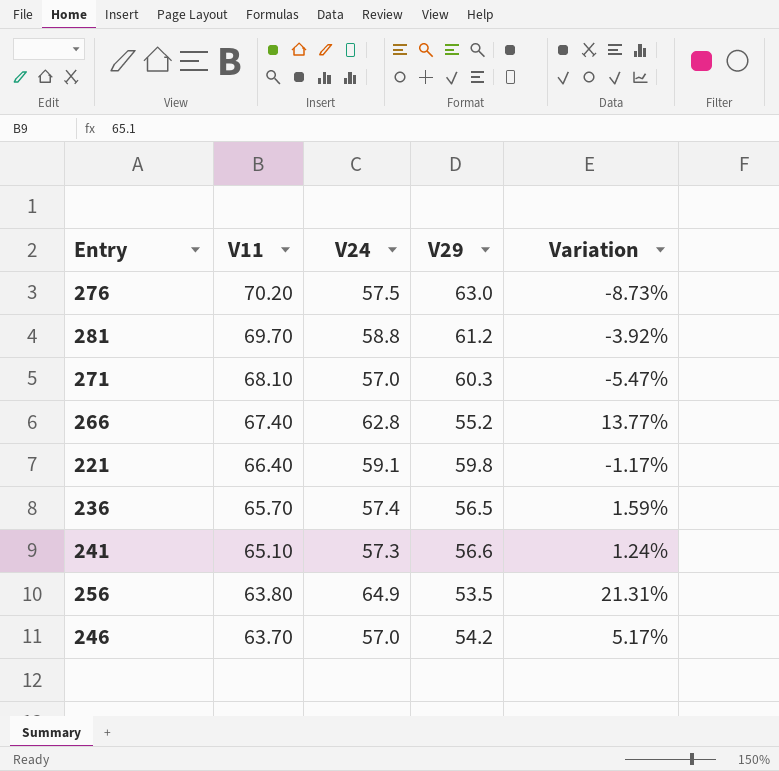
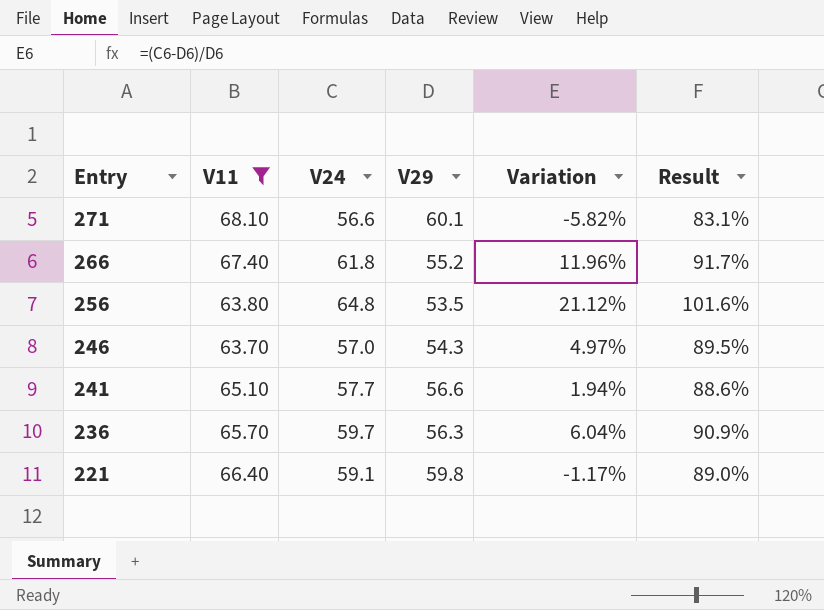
filter: none -> V11 <= 68.10
row order: V11 descending -> Entry descending
column Result | formula: none -> [V24] / [V11]
271 | V24: 57.0 -> 56.6
271 | V29: 60.3 -> 60.1
271 | Variation: -5.47% -> -5.82%
266 | V24: 62.8 -> 61.8
266 | Variation: 13.77% -> 11.96%
256 | V24: 64.9 -> 64.8
256 | Variation: 21.31% -> 21.12%
246 | V29: 54.2 -> 54.3
246 | Variation: 5.17% -> 4.97%
241 | V24: 57.3 -> 57.7
241 | Variation: 1.24% -> 1.94%
236 | V24: 57.4 -> 59.7
236 | V29: 56.5 -> 56.3
236 | Variation: 1.59% -> 6.04%

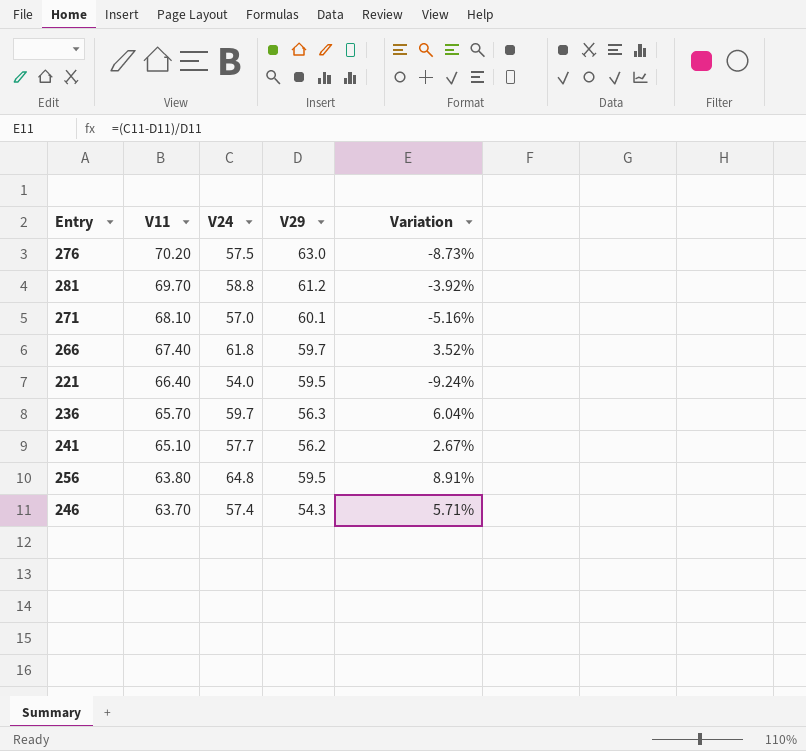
filter: V11 <= 68.10 -> none
row order: Entry descending -> V11 descending
column Result | formula: [V24] / [V11] -> none
271 | V24: 56.6 -> 57.0
271 | Variation: -5.82% -> -5.16%
266 | V29: 55.2 -> 59.7
266 | Variation: 11.96% -> 3.52%
221 | V24: 59.1 -> 54.0
221 | V29: 59.8 -> 59.5
221 | Variation: -1.17% -> -9.24%
241 | V29: 56.6 -> 56.2
241 | Variation: 1.94% -> 2.67%
256 | V29: 53.5 -> 59.5
256 | Variation: 21.12% -> 8.91%
246 | V24: 57.0 -> 57.4
246 | Variation: 4.97% -> 5.71%

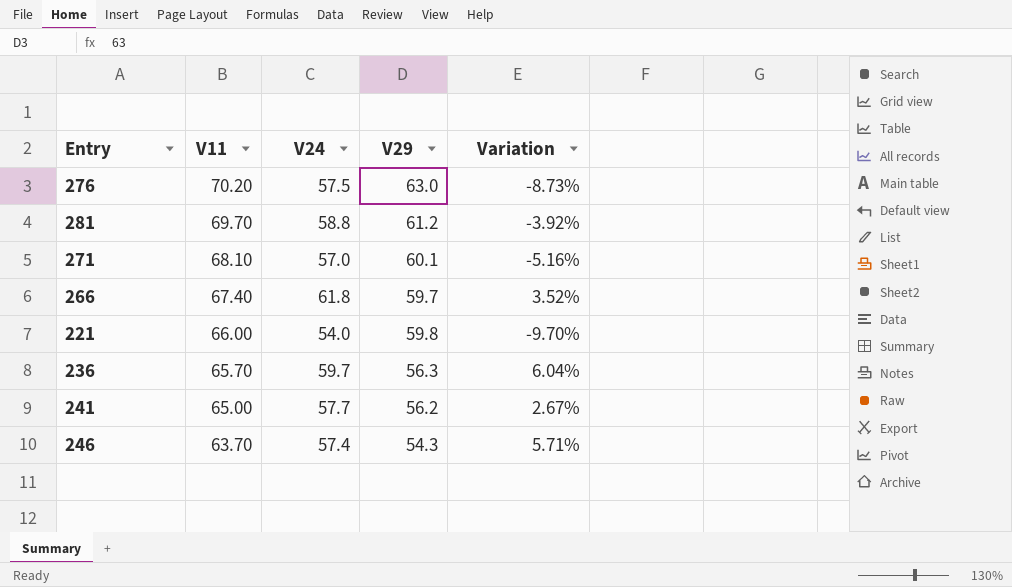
row 256: 63.80 | 64.8 | 59.5 | 8.91% -> none
221 | V11: 66.40 -> 66.00
221 | V29: 59.5 -> 59.8
221 | Variation: -9.24% -> -9.70%
241 | V11: 65.10 -> 65.00

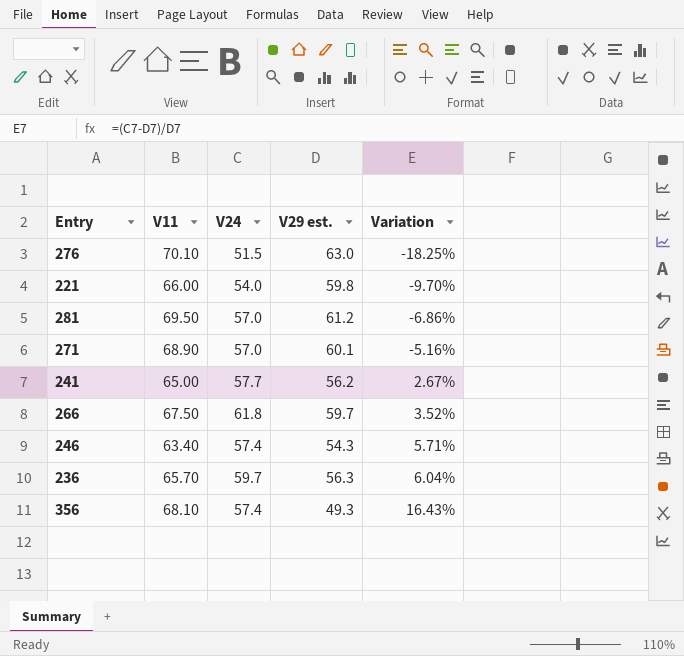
row order: V11 descending -> Variation ascending
column name: V29 -> V29 est.
276 | V11: 70.20 -> 70.10
276 | V24: 57.5 -> 51.5
276 | Variation: -8.73% -> -18.25%
281 | V11: 69.70 -> 69.50
281 | V24: 58.8 -> 57.0
281 | Variation: -3.92% -> -6.86%
271 | V11: 68.10 -> 68.90
266 | V11: 67.40 -> 67.50
246 | V11: 63.70 -> 63.40
row 356: none -> 68.10 | 57.4 | 49.3 | 16.43%

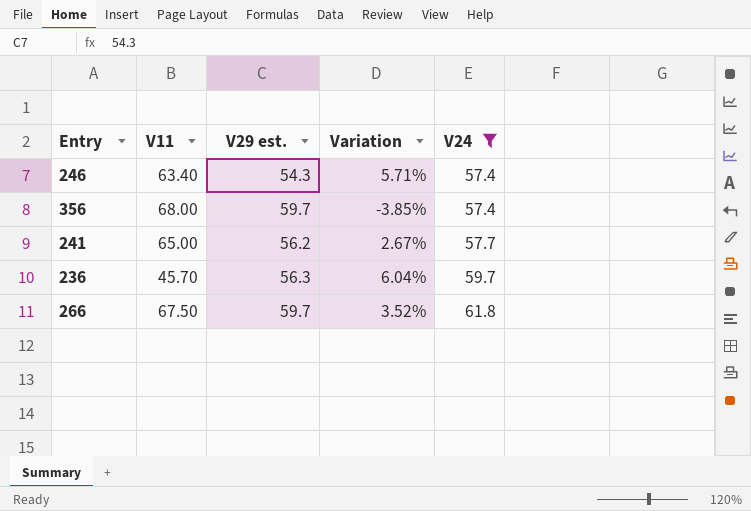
filter: none -> V24 >= 57.4
row order: Variation ascending -> V24 ascending
column V24 | position: 3 -> 5
356 | V11: 68.10 -> 68.00
356 | V29 est.: 49.3 -> 59.7
356 | Variation: 16.43% -> -3.85%
236 | V11: 65.70 -> 45.70

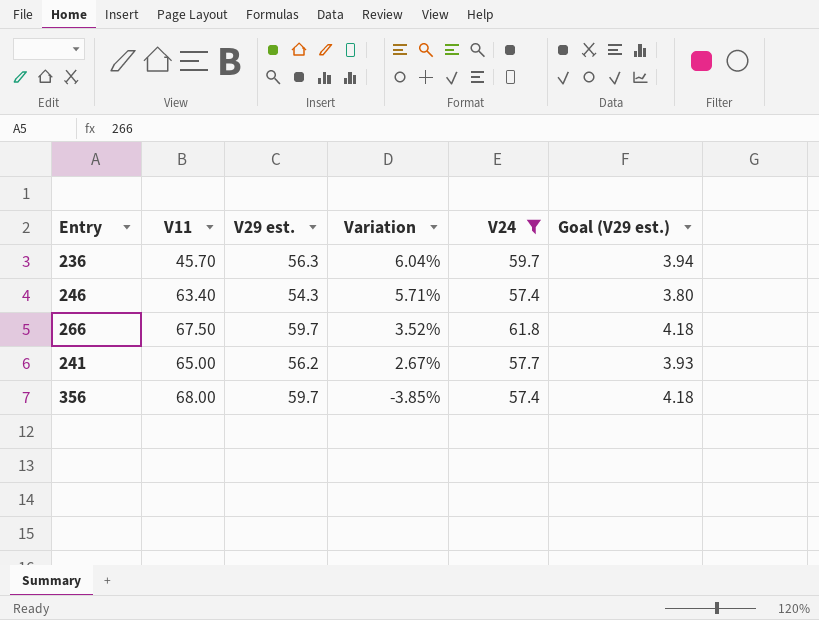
row order: V24 ascending -> Variation descending
column Goal (V29 est.) | formula: none -> [V29 est.] * 0.07

